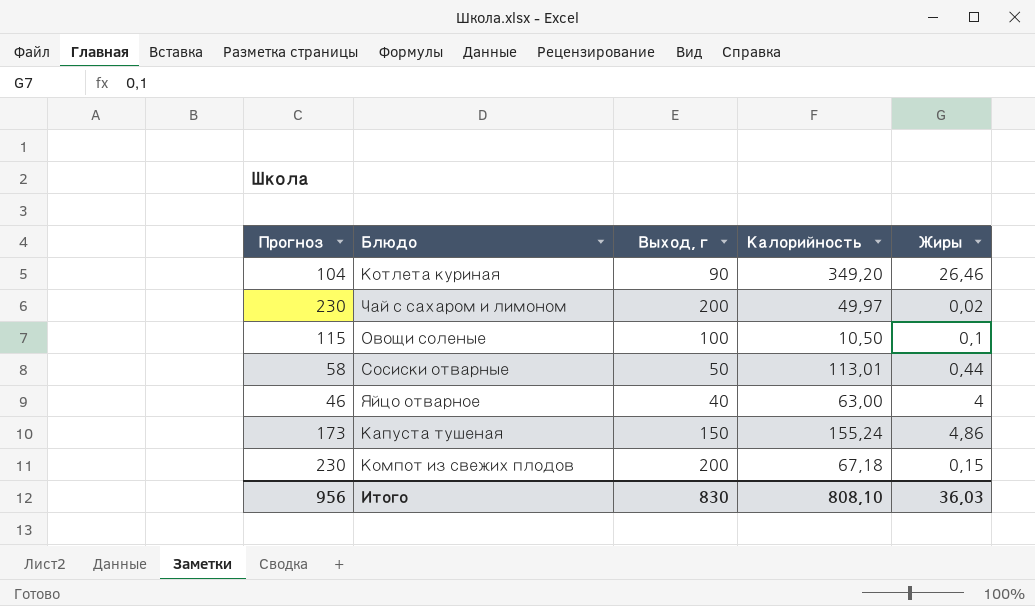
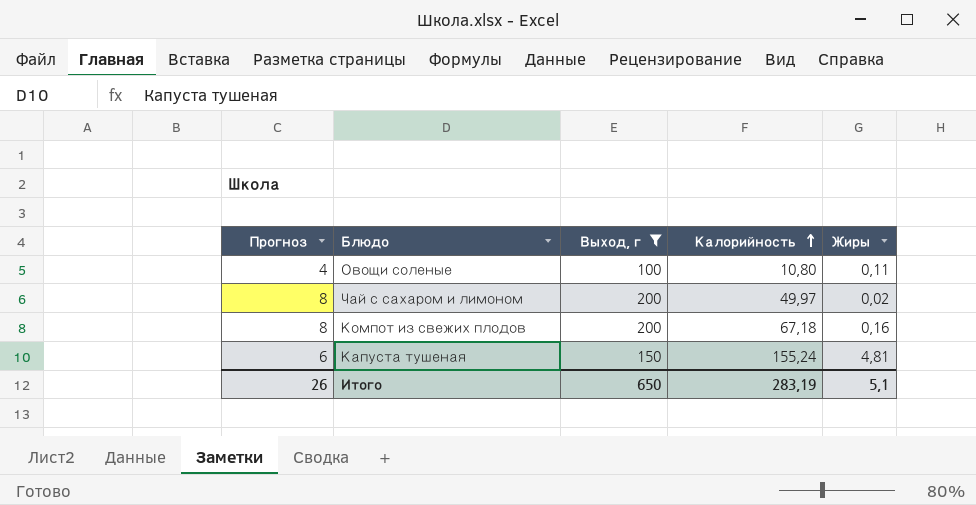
filter: none -> Выход, г >= 100
row order: none -> Калорийность ascending
column Прогноз | formula: [Выход, г] * 1,15 -> [Выход, г] * 0,04
Овощи соленые | Калорийность: 10,50 -> 10,80
Овощи соленые | Жиры: 0,1 -> 0,11
Компот из свежих плодов | Жиры: 0,15 -> 0,16
Капуста тушеная | Жиры: 4,86 -> 4,81
Итого | Прогноз: 956 -> 26
Итого | Выход, г: 830 -> 650
Итого | Калорийность: 808,10 -> 283,19
Итого | Жиры: 36,03 -> 5,1

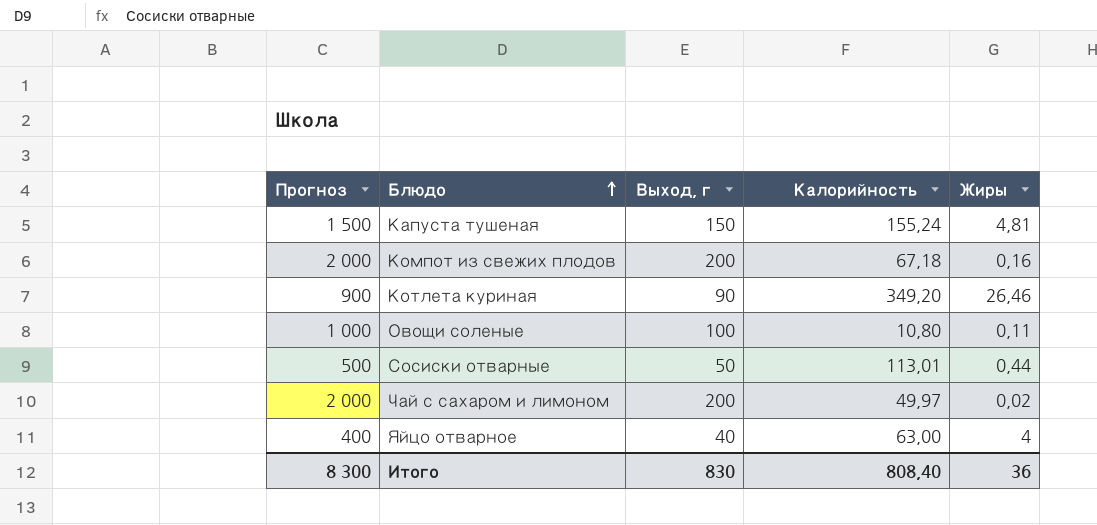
filter: Выход, г >= 100 -> none
row order: Калорийность ascending -> Блюдо ascending
column Прогноз | formula: [Выход, г] * 0,04 -> [Выход, г] * 10
Итого | Прогноз: 26 -> 8 300
Итого | Выход, г: 650 -> 830
Итого | Калорийность: 283,19 -> 808,40
Итого | Жиры: 5,1 -> 36

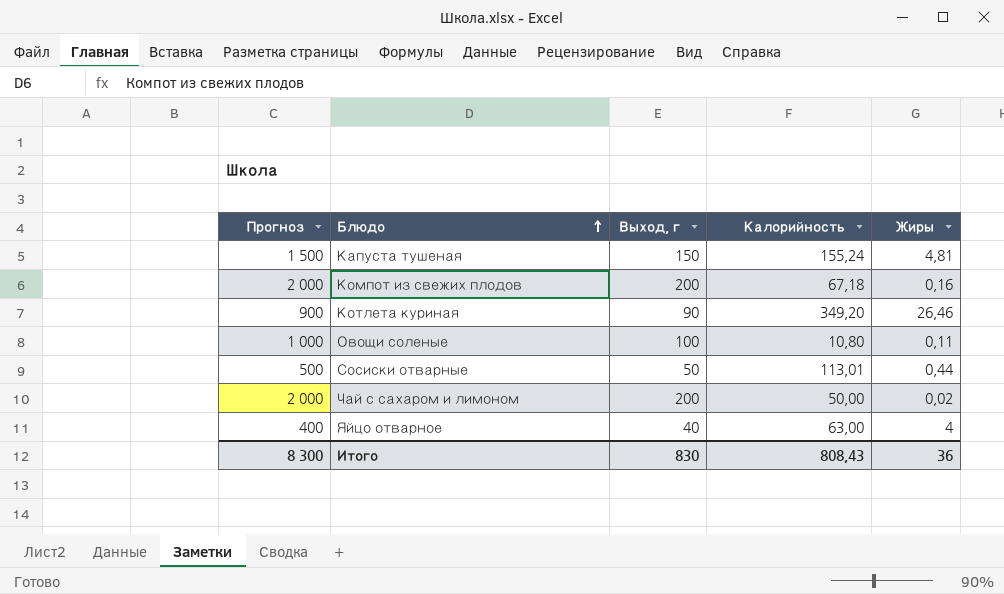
Чай с сахаром и лимоном | Калорийность: 49,97 -> 50,00
Итого | Калорийность: 808,40 -> 808,43

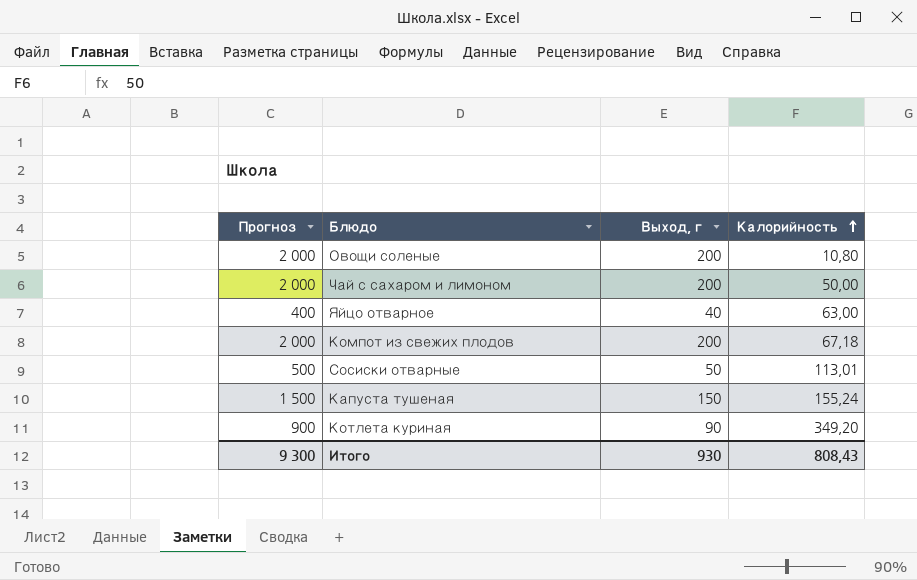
row order: Блюдо ascending -> Калорийность ascending
column Жиры | position: 5 -> none
Овощи соленые | Прогноз: 1 000 -> 2 000
Овощи соленые | Выход, г: 100 -> 200
Итого | Прогноз: 8 300 -> 9 300
Итого | Выход, г: 830 -> 930

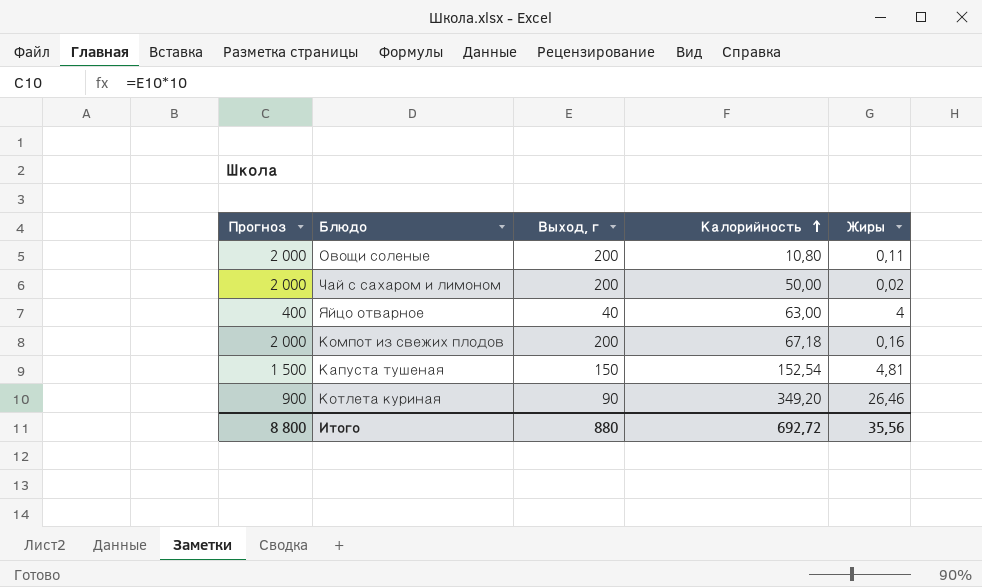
column Жиры | position: none -> 5
row Сосиски отварные: 500 | 50 | 113,01 -> none
Капуста тушеная | Калорийность: 155,24 -> 152,54
Итого | Прогноз: 9 300 -> 8 800
Итого | Выход, г: 930 -> 880
Итого | Калорийность: 808,43 -> 692,72

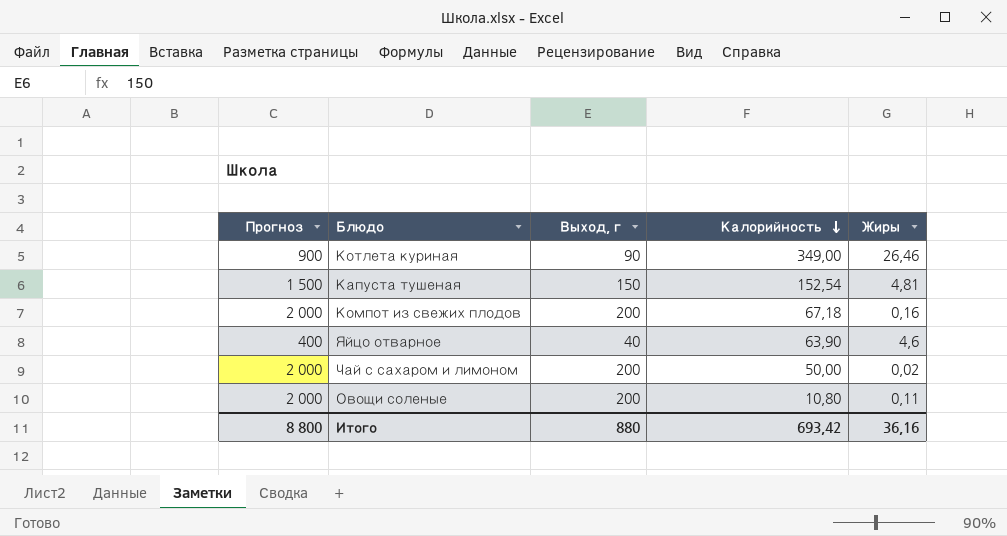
row order: Калорийность ascending -> Калорийность descending
Котлета куриная | Калорийность: 349,20 -> 349,00
Яйцо отварное | Калорийность: 63,00 -> 63,90
Яйцо отварное | Жиры: 4 -> 4,6
Итого | Калорийность: 692,72 -> 693,42
Итого | Жиры: 35,56 -> 36,16

